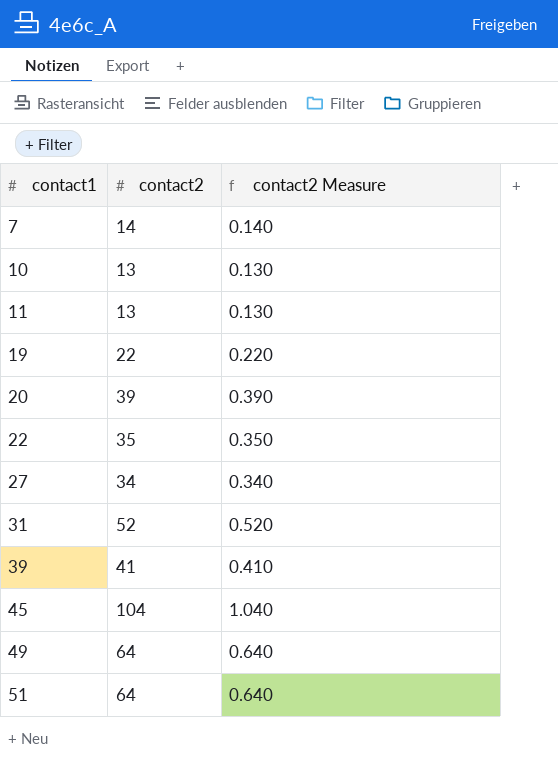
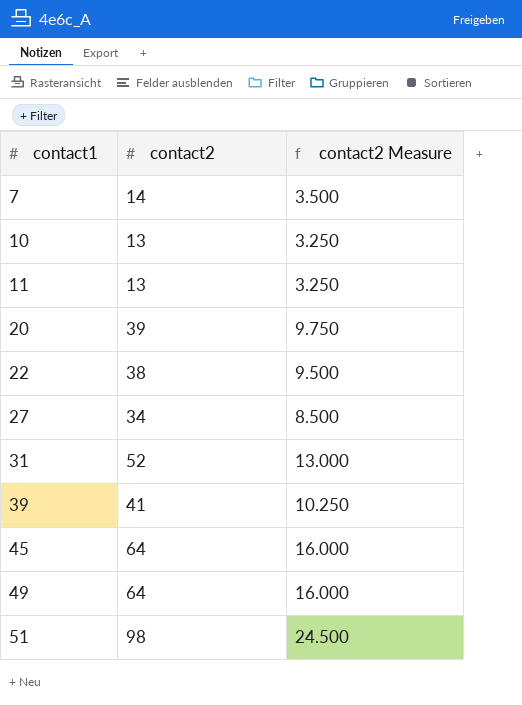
column contact2 Measure | formula: [contact2] * 0.01 -> [contact2] * 0.25
row 19: 22 | 0.220 -> none
22 | contact2: 35 -> 38
45 | contact2: 104 -> 64
51 | contact2: 64 -> 98

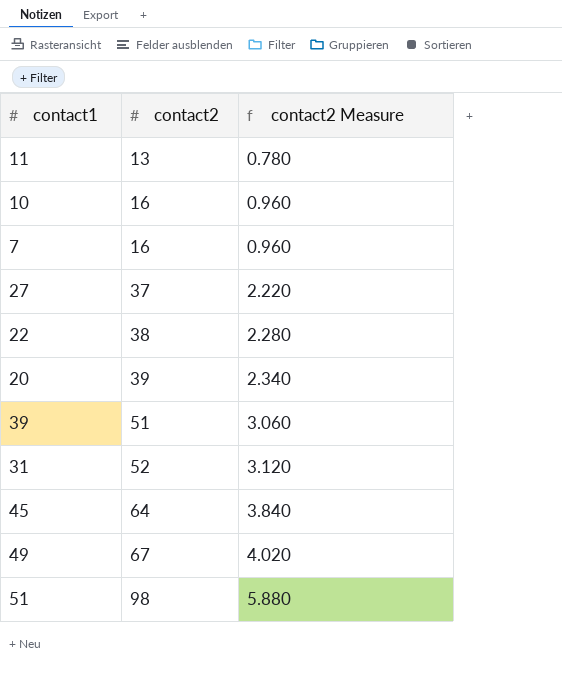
row order: contact1 ascending -> contact2 ascending
column contact2 Measure | formula: [contact2] * 0.25 -> [contact2] * 0.06
10 | contact2: 13 -> 16
7 | contact2: 14 -> 16
27 | contact2: 34 -> 37
39 | contact2: 41 -> 51
49 | contact2: 64 -> 67

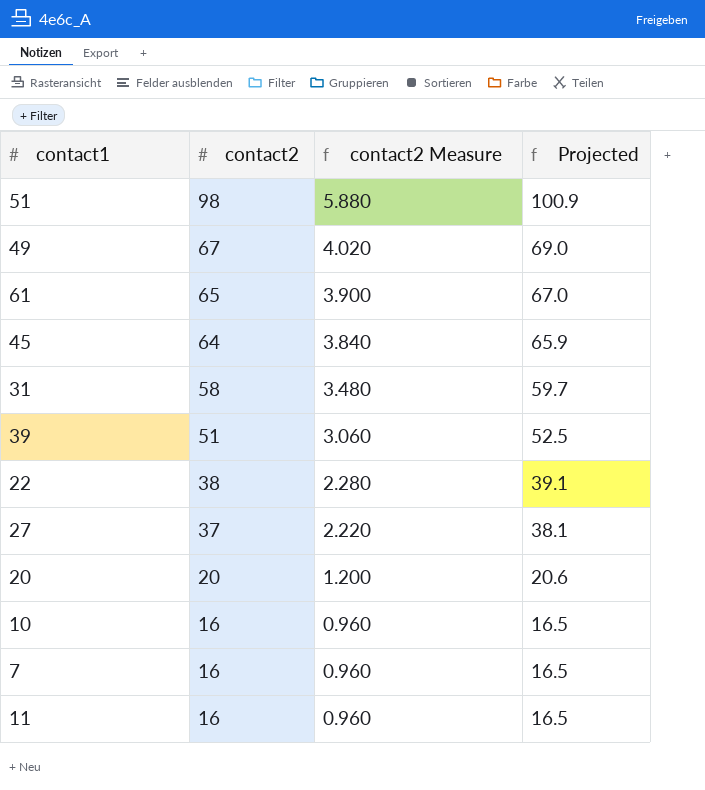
row order: contact2 ascending -> contact2 descending
column Projected | formula: none -> [contact2] * 1.03
row 61: none -> 65 | 3.900 | 67.0
31 | contact2: 52 -> 58
31 | contact2 Measure: 3.120 -> 3.480
20 | contact2: 39 -> 20
20 | contact2 Measure: 2.340 -> 1.200
11 | contact2: 13 -> 16
11 | contact2 Measure: 0.780 -> 0.960

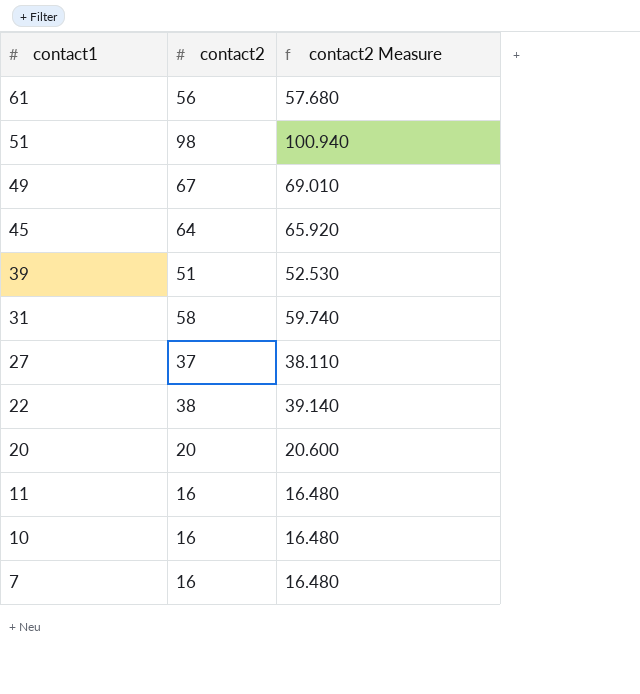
row order: contact2 descending -> contact1 descending
column Projected | formula: [contact2] * 1.03 -> none
column contact2 Measure | formula: [contact2] * 0.06 -> [contact2] * 1.03
61 | contact2: 65 -> 56

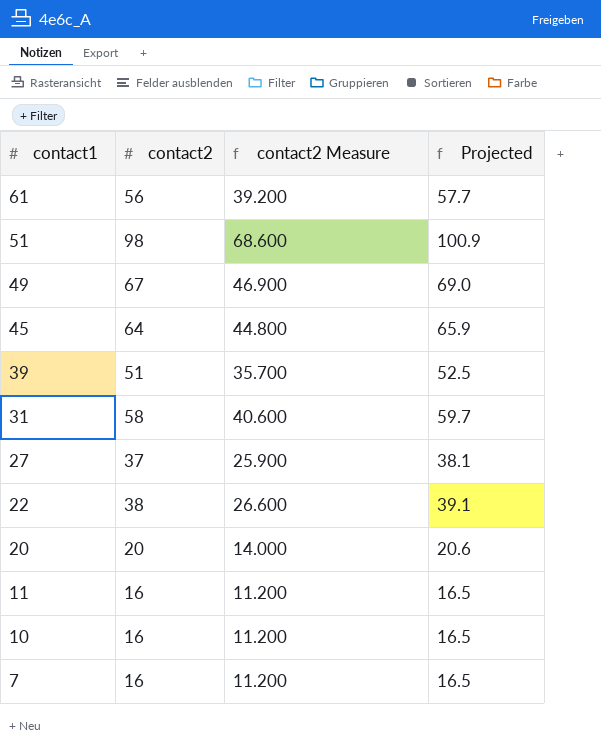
column contact2 Measure | formula: [contact2] * 1.03 -> [contact2] * 0.7
column Projected | formula: none -> [contact2] * 1.03

